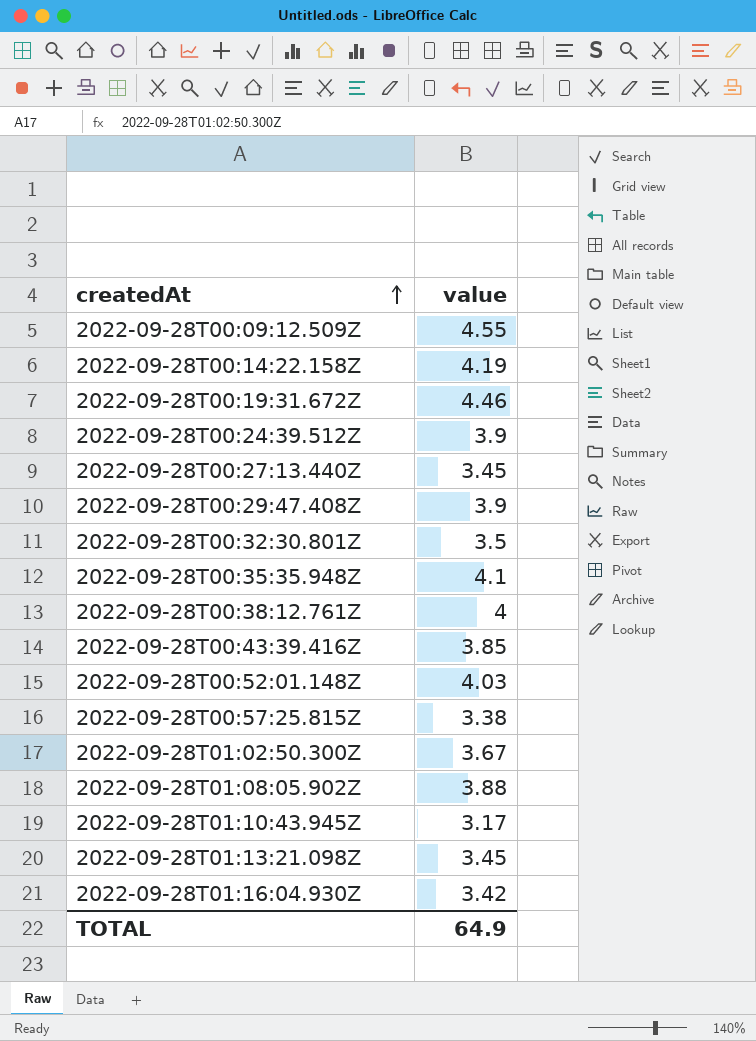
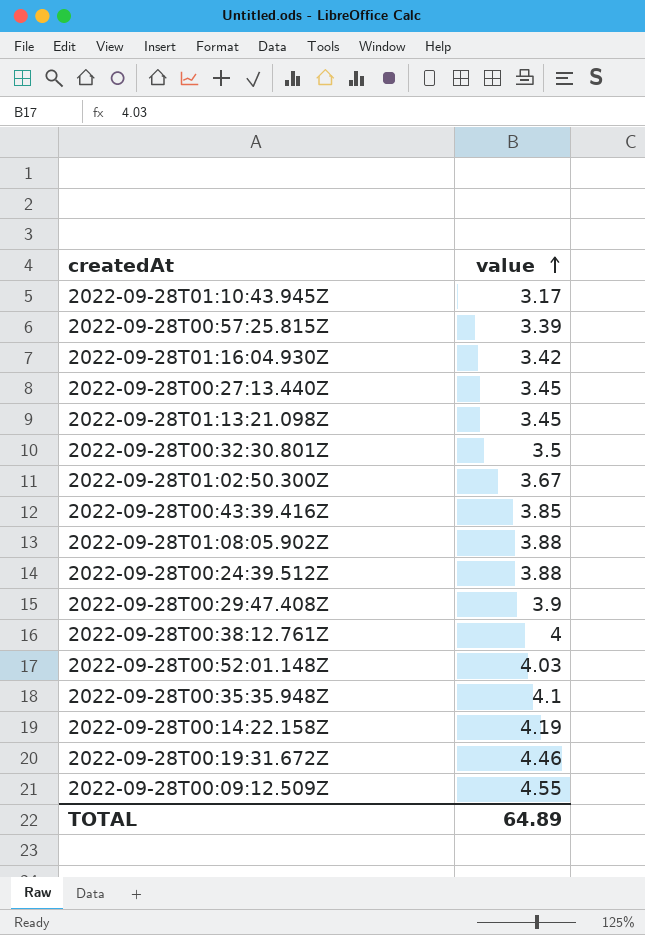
row order: createdAt ascending -> value ascending
2022-09-28T00:57:25.815Z | value: 3.38 -> 3.39
2022-09-28T00:24:39.512Z | value: 3.9 -> 3.88
TOTAL | value: 64.9 -> 64.89

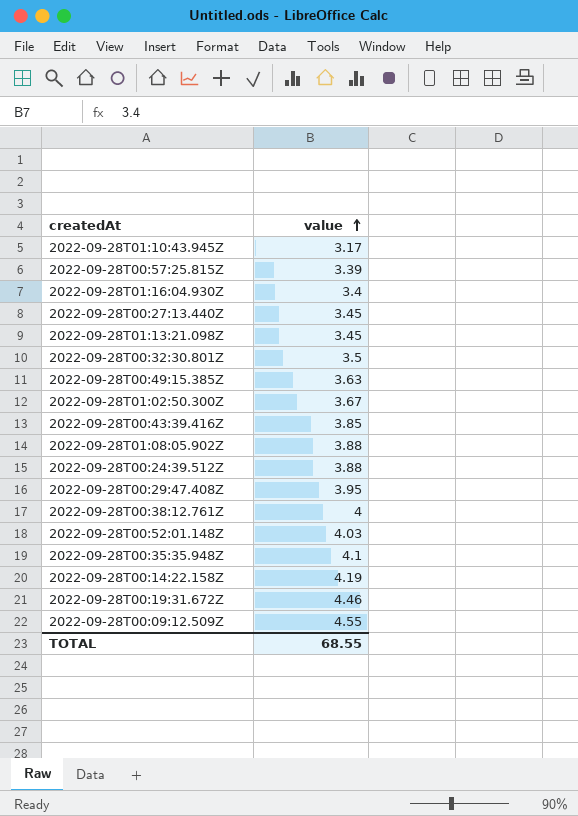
2022-09-28T01:16:04.930Z | value: 3.42 -> 3.4
row 2022-09-28T00:49:15.385Z: none -> 3.63
2022-09-28T00:29:47.408Z | value: 3.9 -> 3.95
TOTAL | value: 64.89 -> 68.55

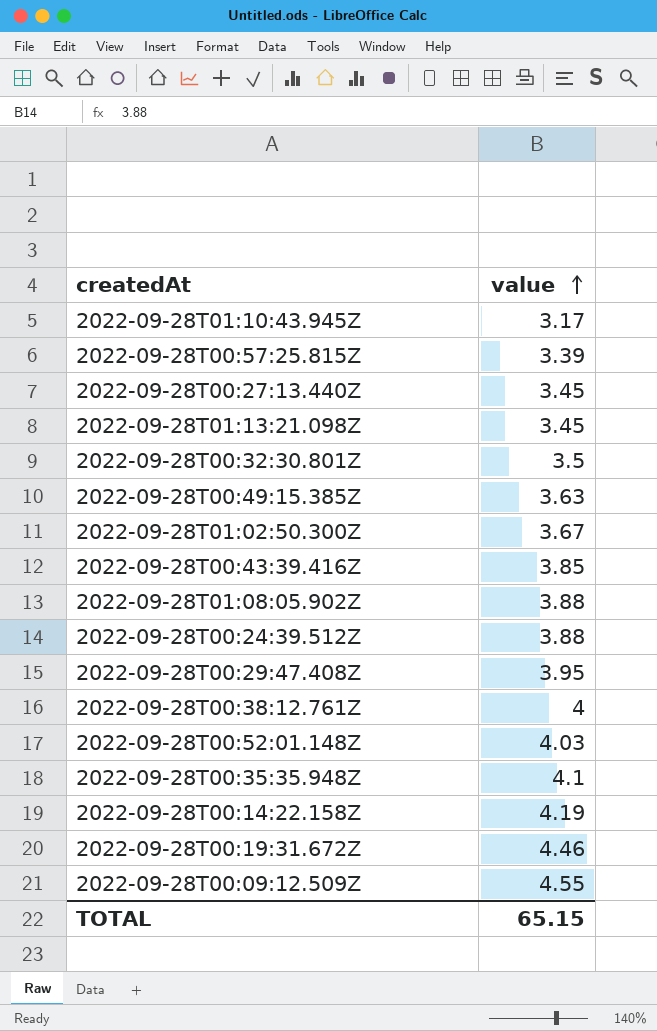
row 2022-09-28T01:16:04.930Z: 3.4 -> none
TOTAL | value: 68.55 -> 65.15

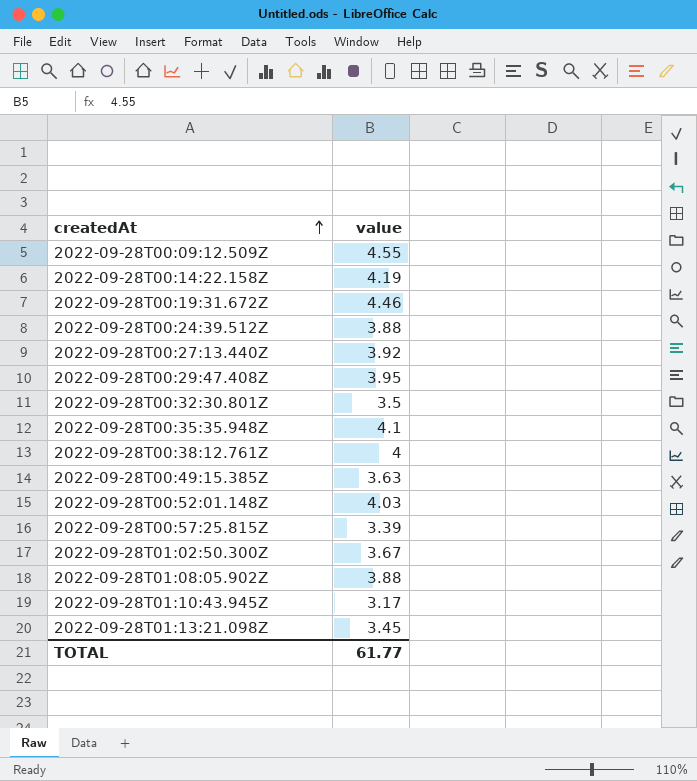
row order: value ascending -> createdAt ascending
row 2022-09-28T00:43:39.416Z: 3.85 -> none
2022-09-28T00:27:13.440Z | value: 3.45 -> 3.92
TOTAL | value: 65.15 -> 61.77

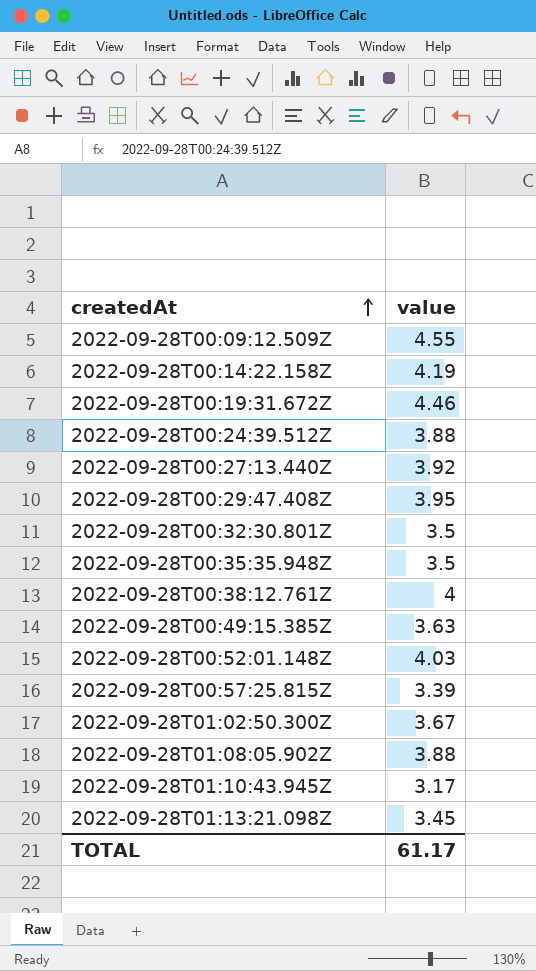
2022-09-28T00:35:35.948Z | value: 4.1 -> 3.5
TOTAL | value: 61.77 -> 61.17

